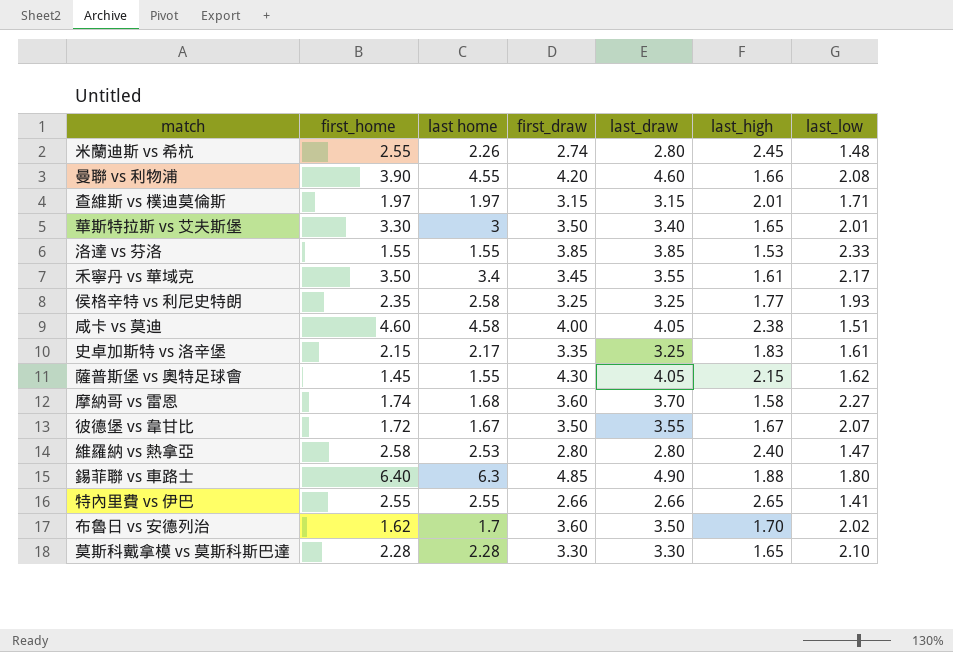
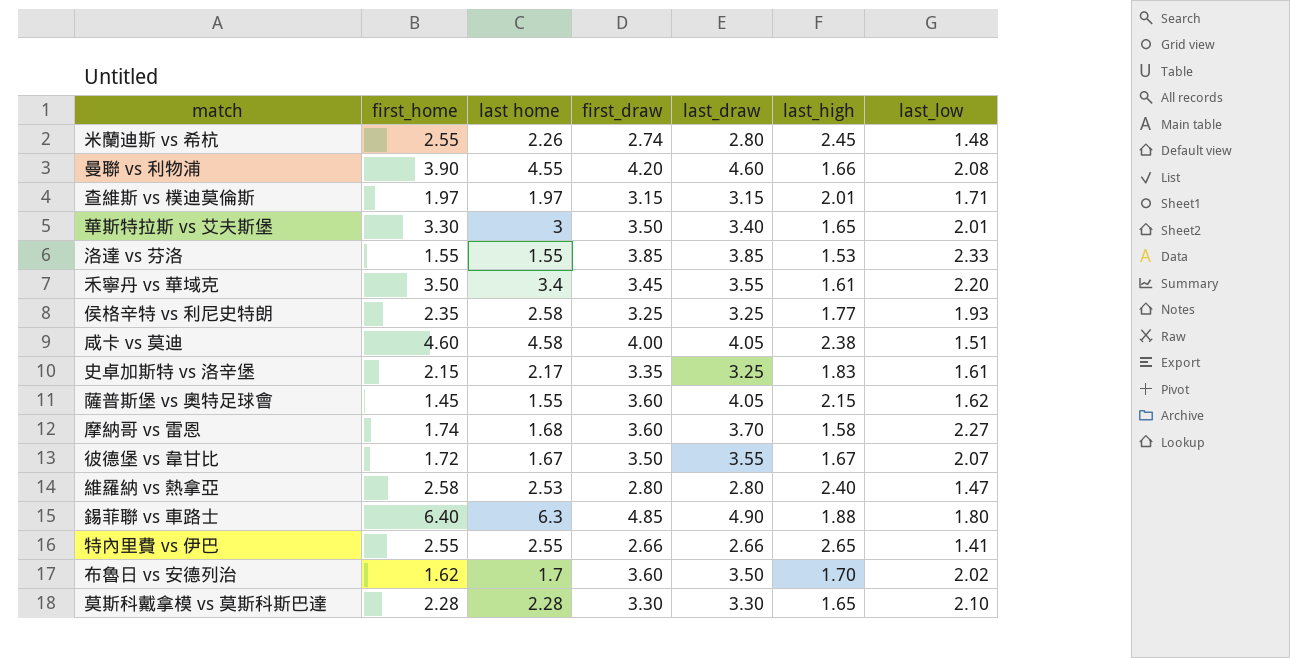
禾寧丹 vs 華域克 | last_low: 2.17 -> 2.20
薩普斯堡 vs 奧特足球會 | first_draw: 4.30 -> 3.60

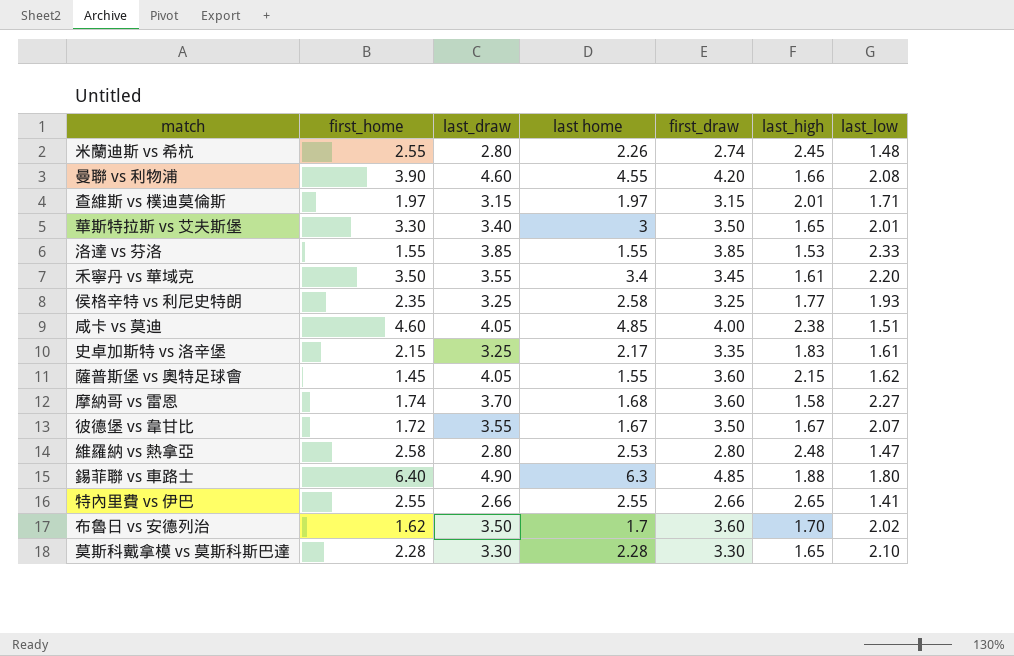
column last_draw | position: 5 -> 3
咸卡 vs 莫迪 | last home: 4.58 -> 4.85
維羅納 vs 熱拿亞 | last_high: 2.40 -> 2.48

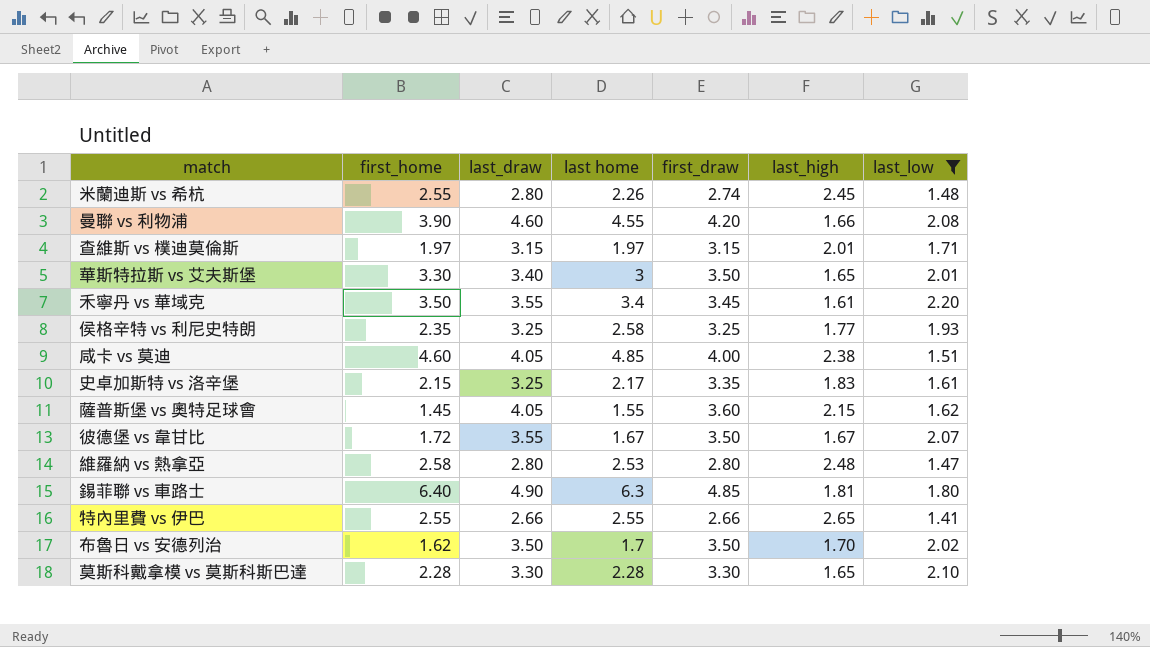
filter: none -> last_low <= 2.20
錫菲聯 vs 車路士 | last_high: 1.88 -> 1.81
布魯日 vs 安德列治 | first_draw: 3.60 -> 3.50

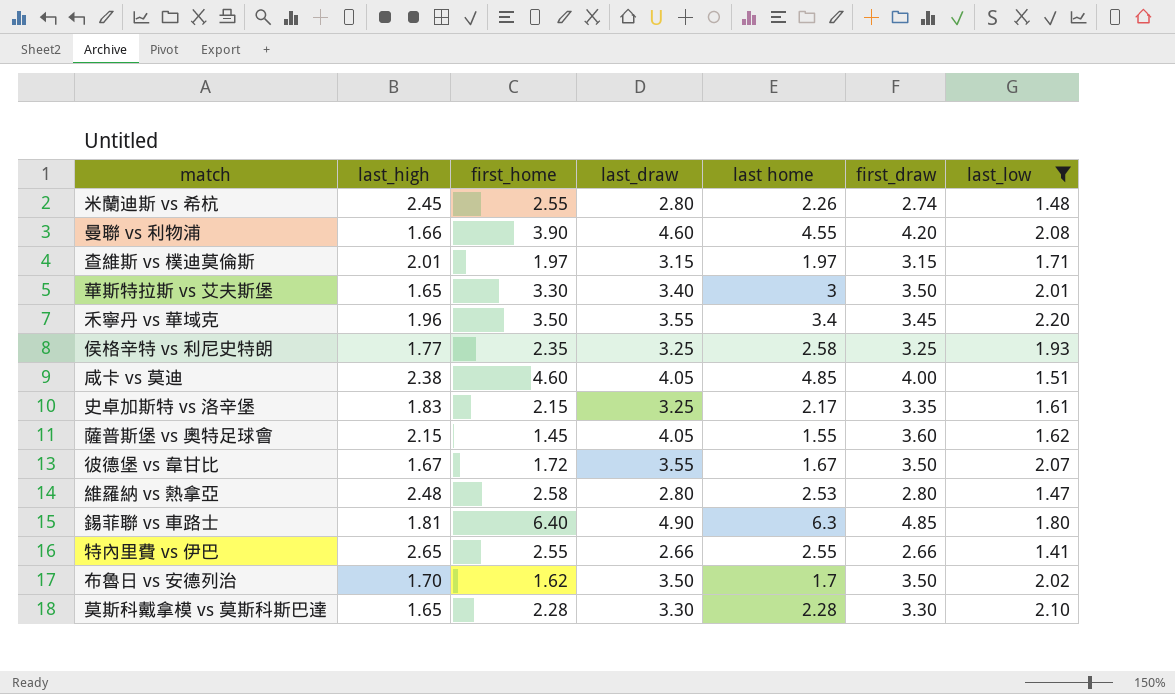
column last_high | position: 6 -> 2
禾寧丹 vs 華域克 | last_high: 1.61 -> 1.96

